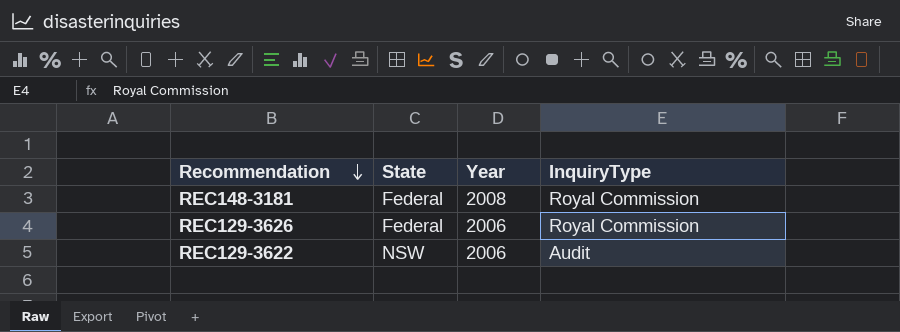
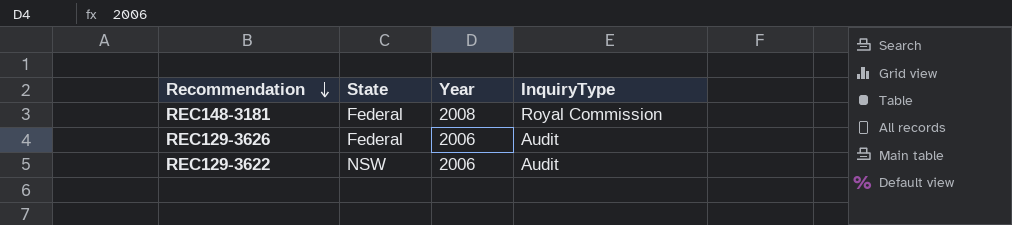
REC129-3626 | InquiryType: Royal Commission -> Audit

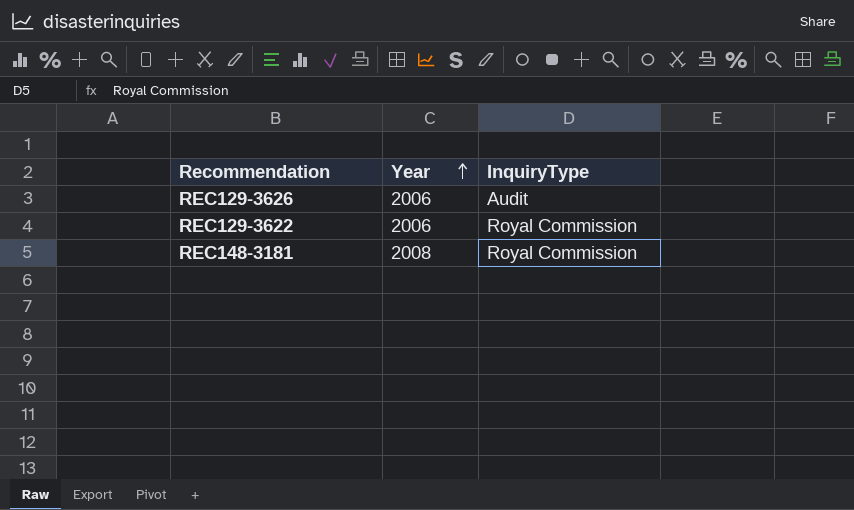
row order: Recommendation descending -> Year ascending
column State | position: 2 -> none
REC129-3622 | InquiryType: Audit -> Royal Commission

